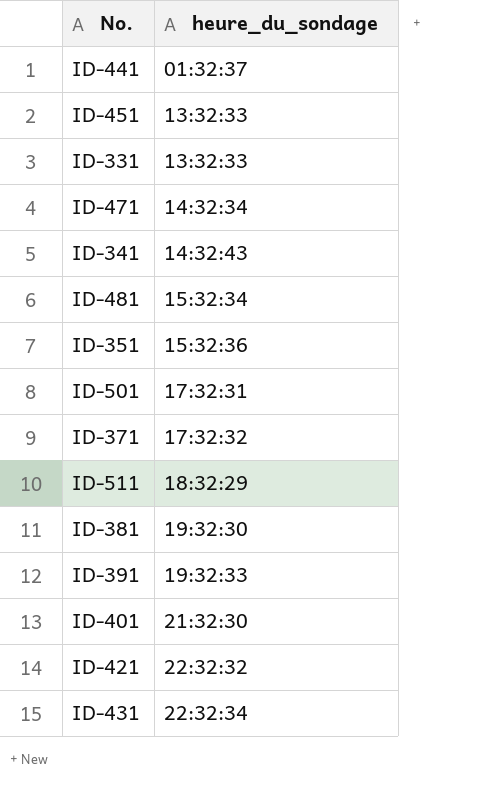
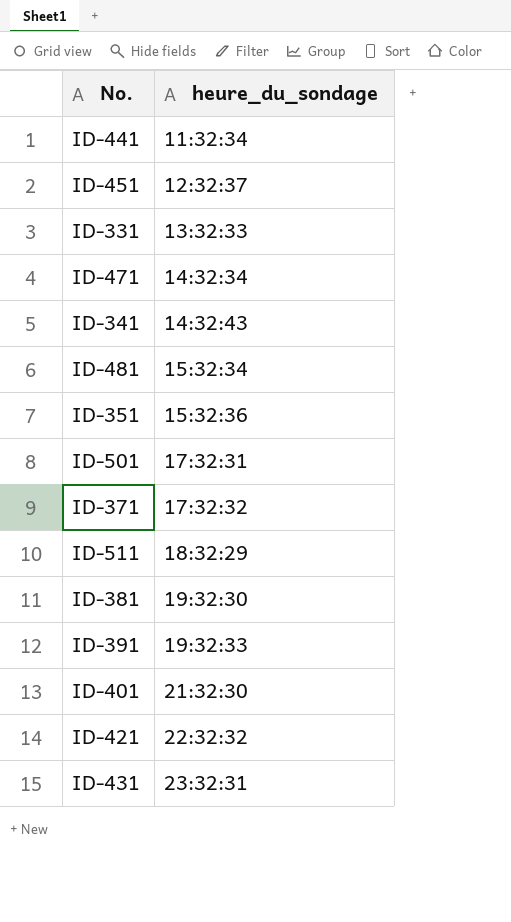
ID-441 | heure_du_sondage: 01:32:37 -> 11:32:34
ID-451 | heure_du_sondage: 13:32:33 -> 12:32:37
ID-431 | heure_du_sondage: 22:32:34 -> 23:32:31

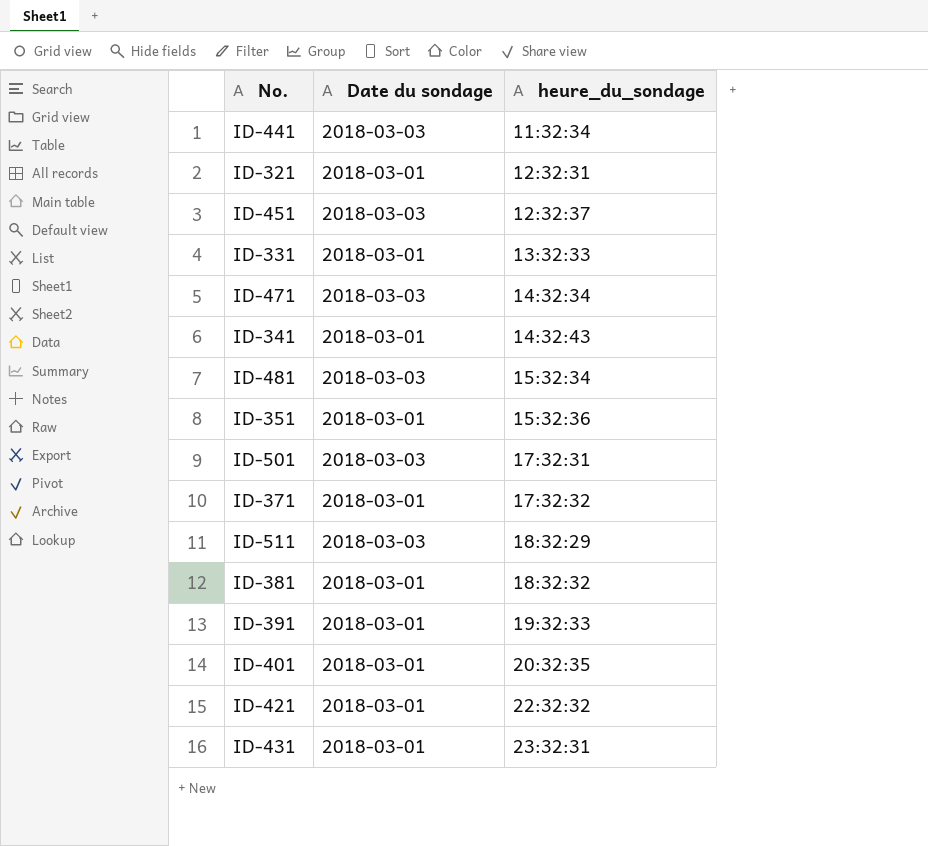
column Date du sondage | position: none -> 2
row ID-321: none -> 2018-03-01 | 12:32:31
ID-381 | heure_du_sondage: 19:32:30 -> 18:32:32
ID-401 | heure_du_sondage: 21:32:30 -> 20:32:35

